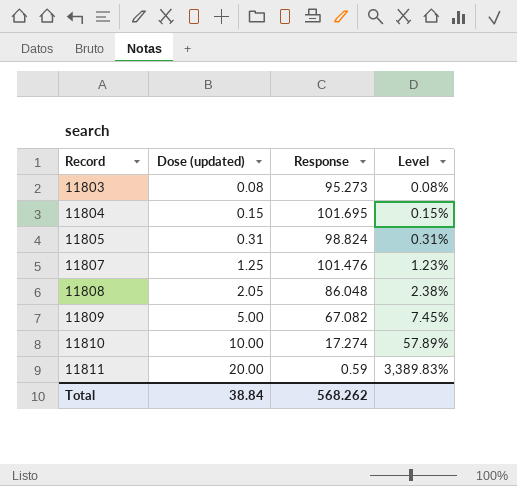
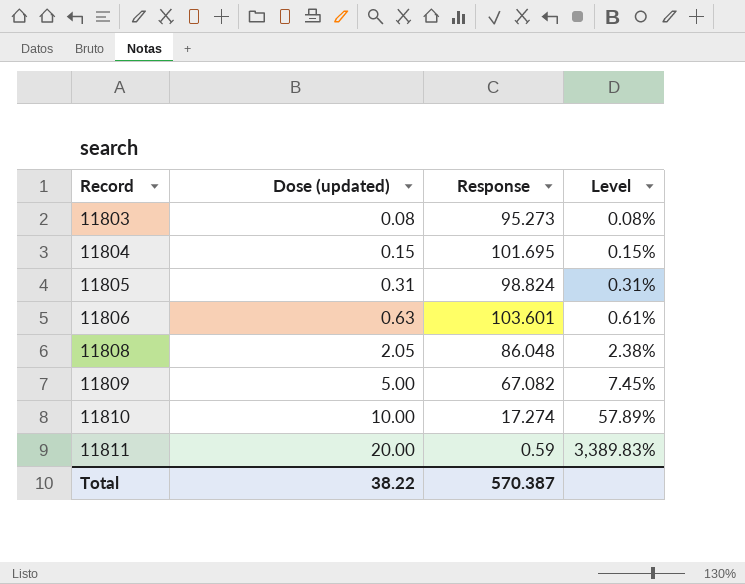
row 11807: 1.25 | 101.476 | 1.23% -> none
row 11806: none -> 0.63 | 103.601 | 0.61%
Total | Dose (updated): 38.84 -> 38.22
Total | Response: 568.262 -> 570.387

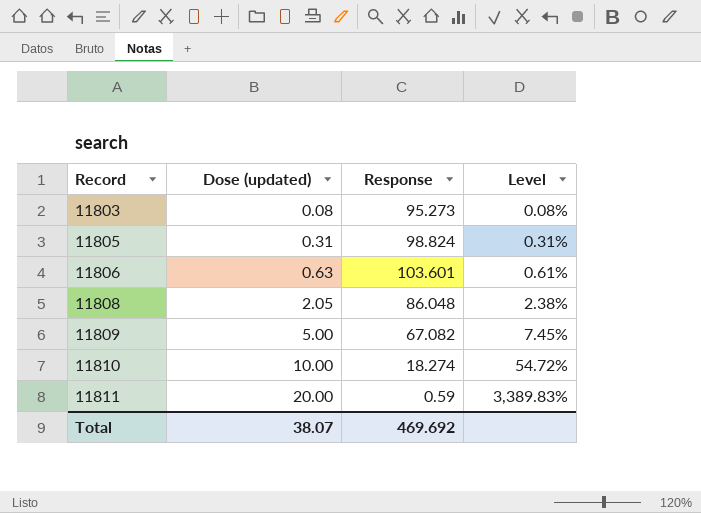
row 11804: 0.15 | 101.695 | 0.15% -> none
11810 | Response: 17.274 -> 18.274
11810 | Level: 57.89% -> 54.72%
Total | Dose (updated): 38.22 -> 38.07
Total | Response: 570.387 -> 469.692

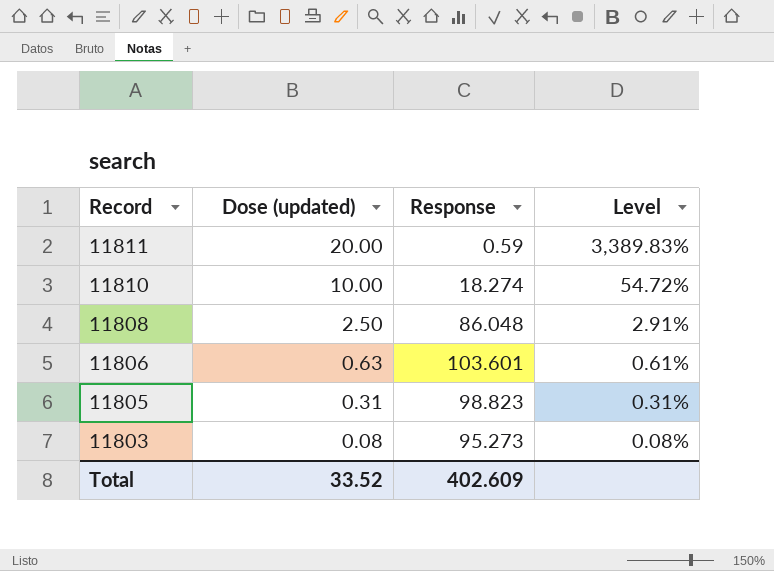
row order: Record ascending -> Record descending
row 11809: 5.00 | 67.082 | 7.45% -> none
11808 | Dose (updated): 2.05 -> 2.50
11808 | Level: 2.38% -> 2.91%
11805 | Response: 98.824 -> 98.823
Total | Dose (updated): 38.07 -> 33.52
Total | Response: 469.692 -> 402.609

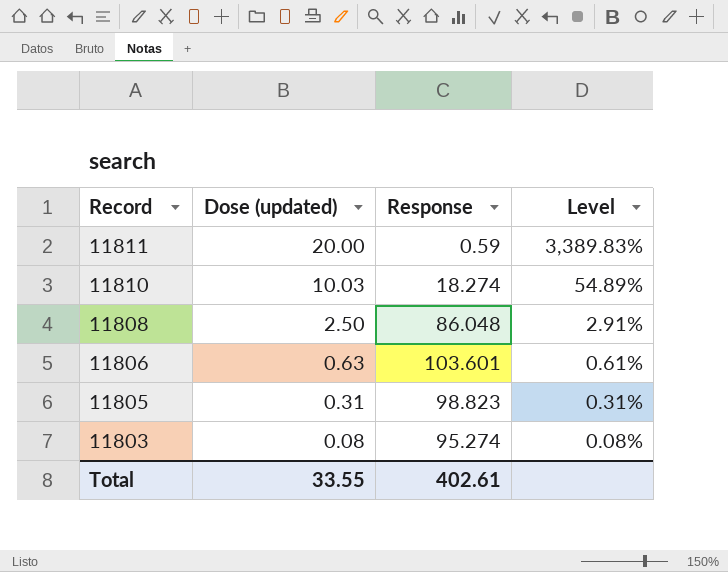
11810 | Dose (updated): 10.00 -> 10.03
11810 | Level: 54.72% -> 54.89%
11803 | Response: 95.273 -> 95.274
Total | Dose (updated): 33.52 -> 33.55
Total | Response: 402.609 -> 402.61

